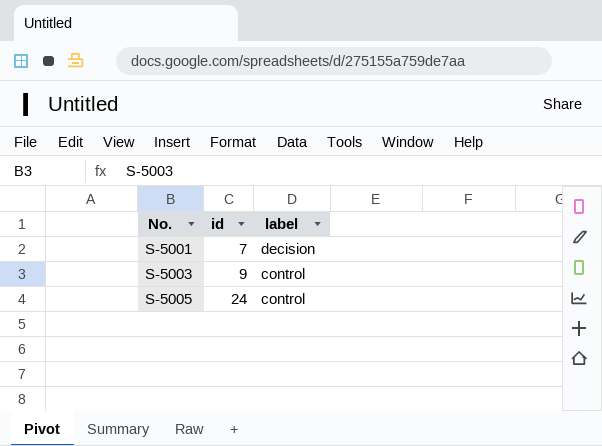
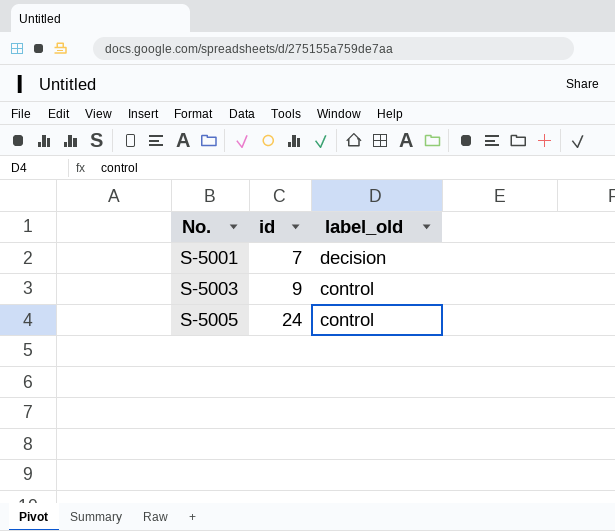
column name: label -> label_old

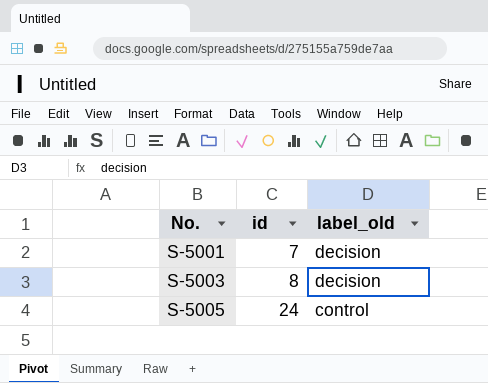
S-5003 | id: 9 -> 8
S-5003 | label_old: control -> decision

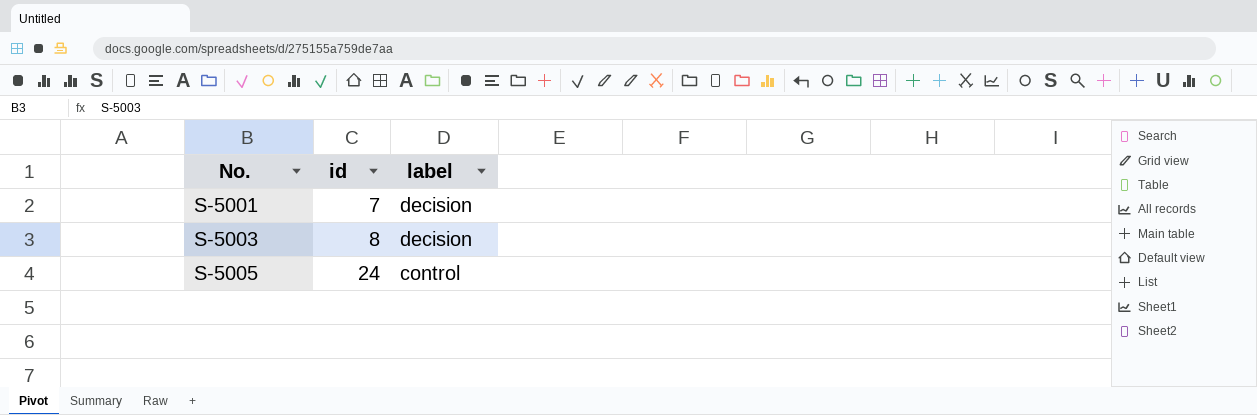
column name: label_old -> label

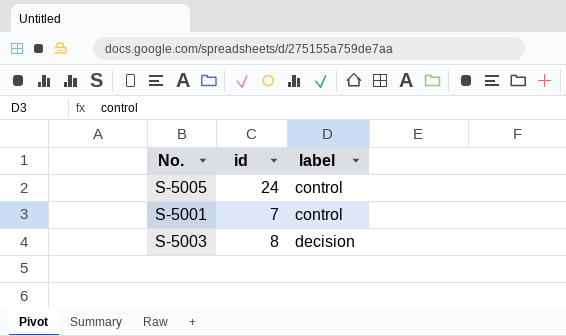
row order: No. ascending -> label ascending
S-5001 | label: decision -> control

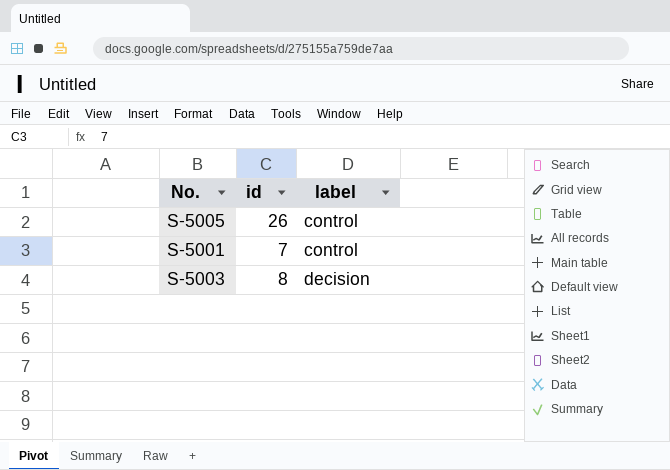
S-5005 | id: 24 -> 26

